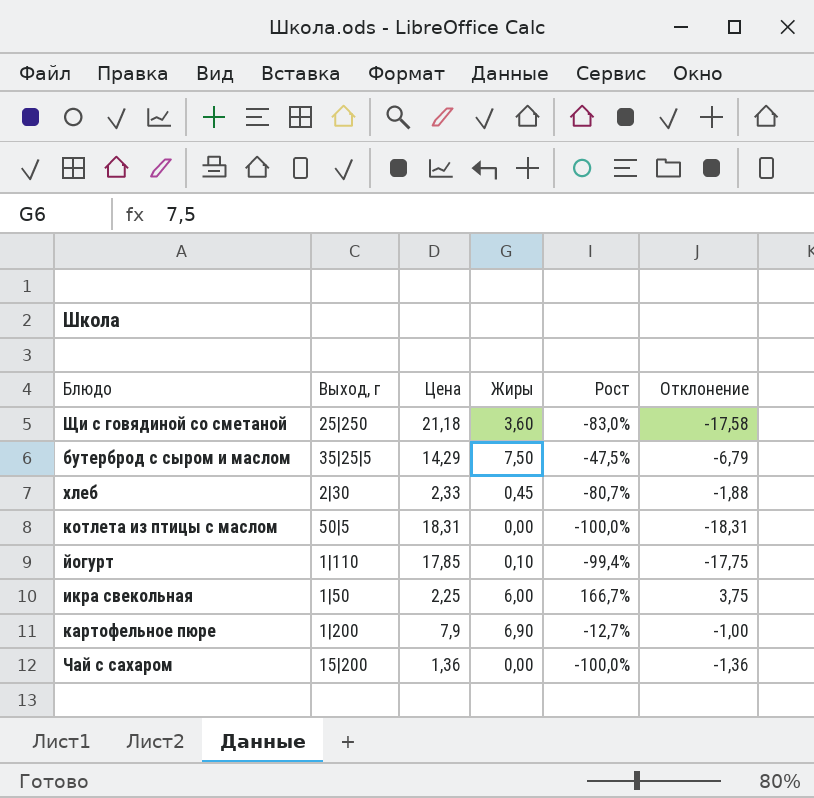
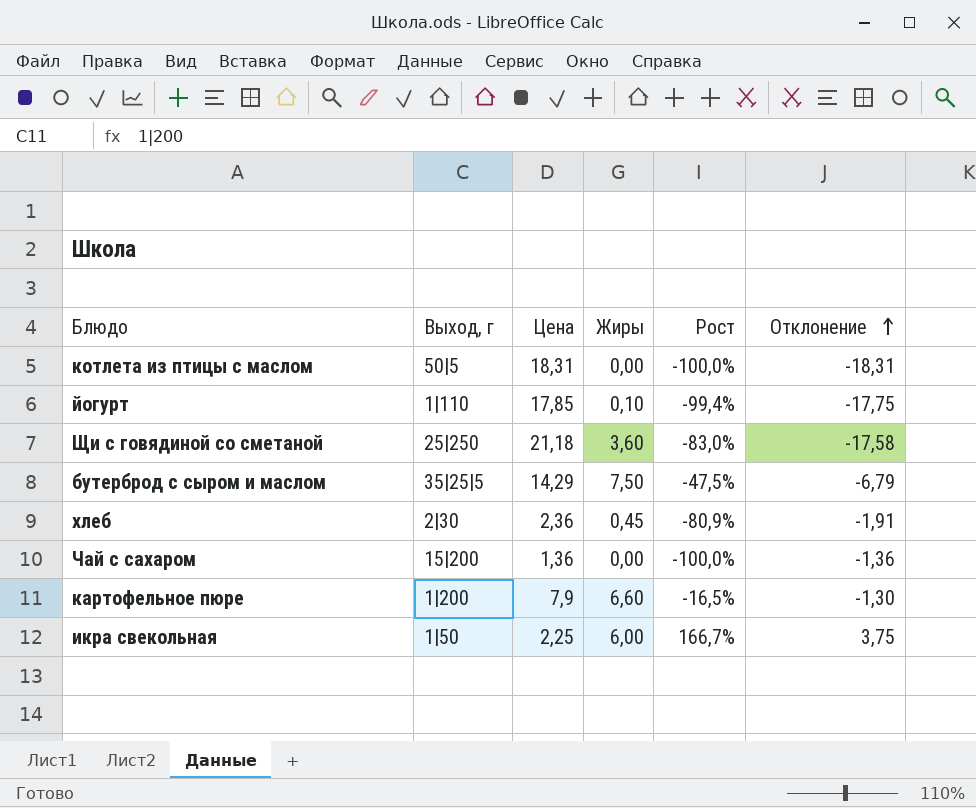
row order: none -> Отклонение ascending
хлеб | Цена: 2,33 -> 2,36
хлеб | Рост: -80,7% -> -80,9%
хлеб | Отклонение: -1,88 -> -1,91
картофельное пюре | Жиры: 6,90 -> 6,60
картофельное пюре | Рост: -12,7% -> -16,5%
картофельное пюре | Отклонение: -1,00 -> -1,30

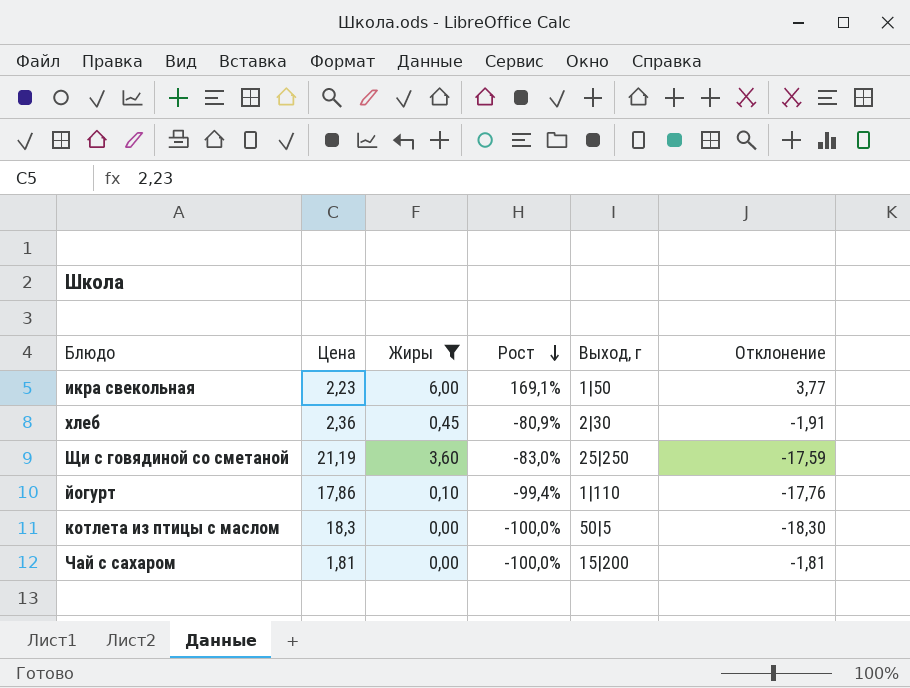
filter: none -> Жиры <= 6,00
row order: Отклонение ascending -> Рост descending
column Выход, г | position: 2 -> 5
икра свекольная | Цена: 2,25 -> 2,23
икра свекольная | Рост: 166,7% -> 169,1%
икра свекольная | Отклонение: 3,75 -> 3,77
Щи с говядиной со сметаной | Цена: 21,18 -> 21,19
Щи с говядиной со сметаной | Отклонение: -17,58 -> -17,59
йогурт | Цена: 17,85 -> 17,86
йогурт | Отклонение: -17,75 -> -17,76
котлета из птицы с маслом | Цена: 18,31 -> 18,3
котлета из птицы с маслом | Отклонение: -18,31 -> -18,30
Чай с сахаром | Цена: 1,36 -> 1,81
Чай с сахаром | Отклонение: -1,36 -> -1,81

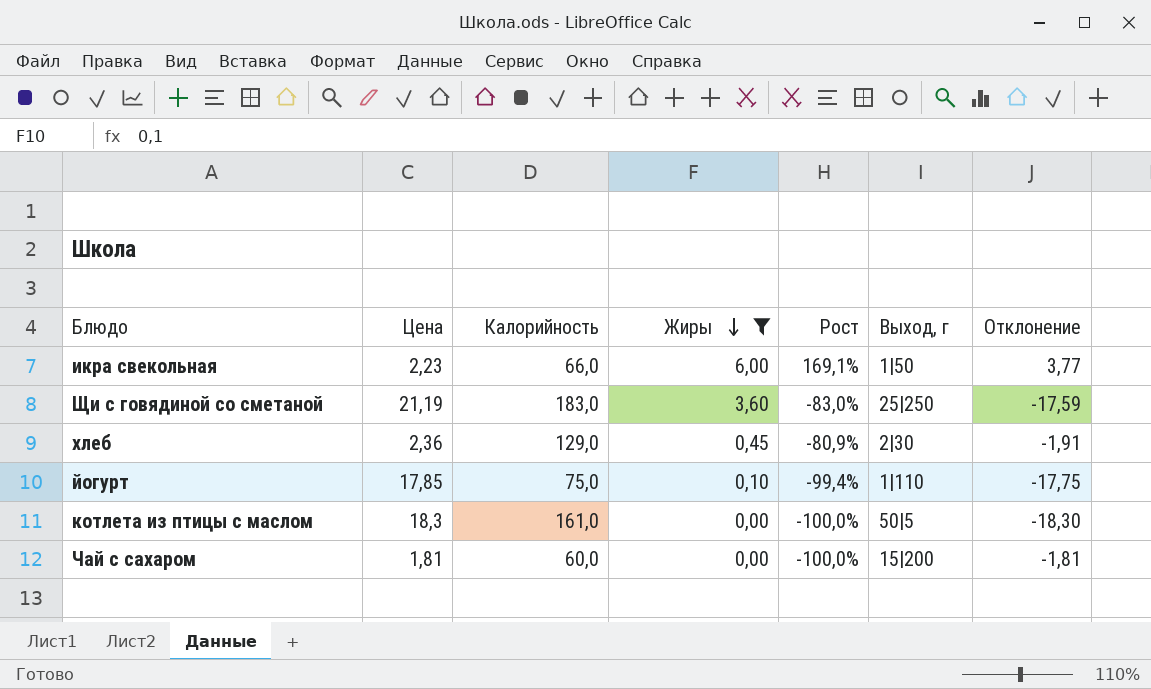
row order: Рост descending -> Жиры descending
column Калорийность | position: none -> 3
йогурт | Цена: 17,86 -> 17,85
йогурт | Отклонение: -17,76 -> -17,75

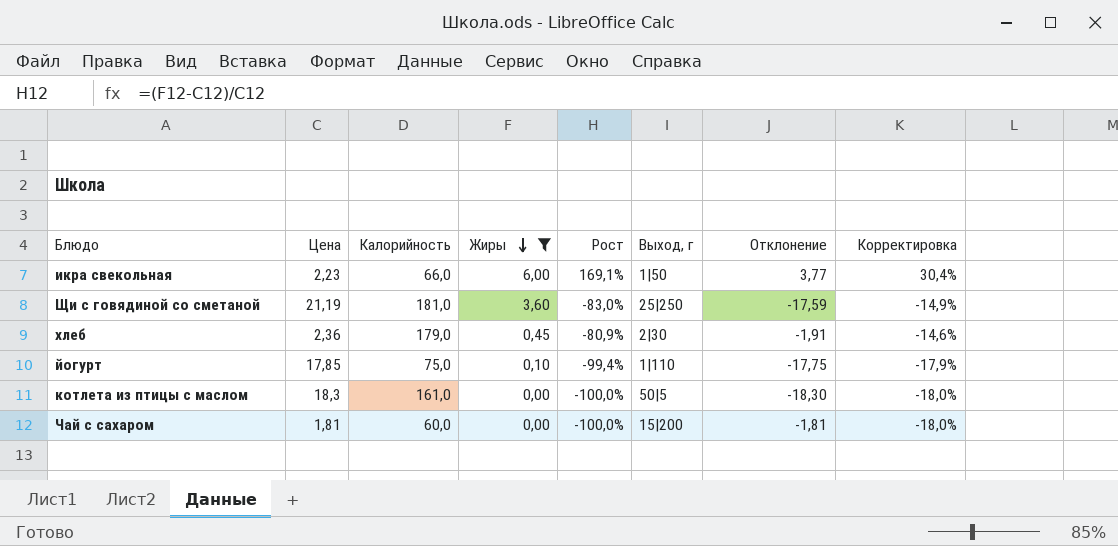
column Корректировка | formula: none -> [Рост] * 0,18
Щи с говядиной со сметаной | Калорийность: 183,0 -> 181,0
хлеб | Калорийность: 129,0 -> 179,0

